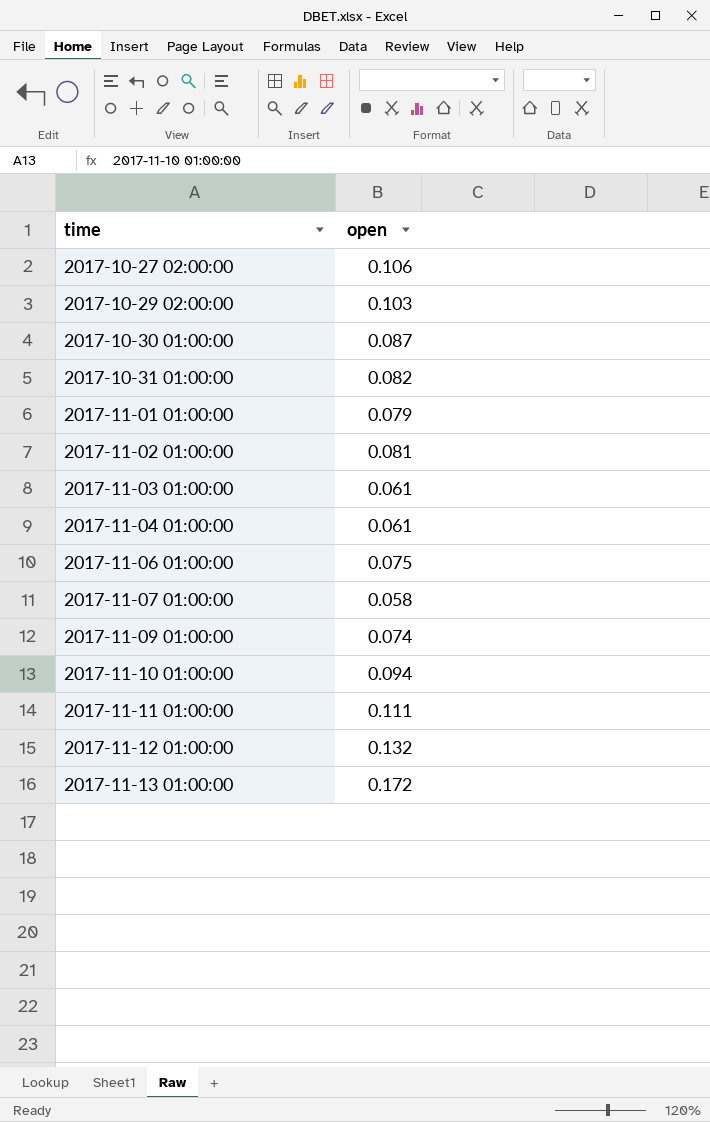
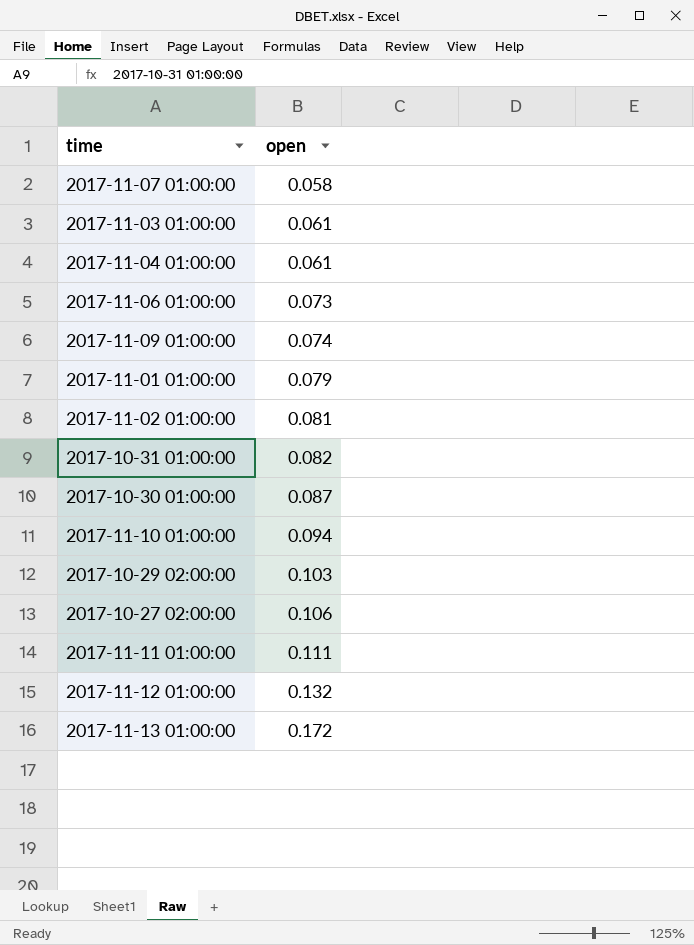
row order: time ascending -> open ascending
2017-11-06 01:00:00 | open: 0.075 -> 0.073

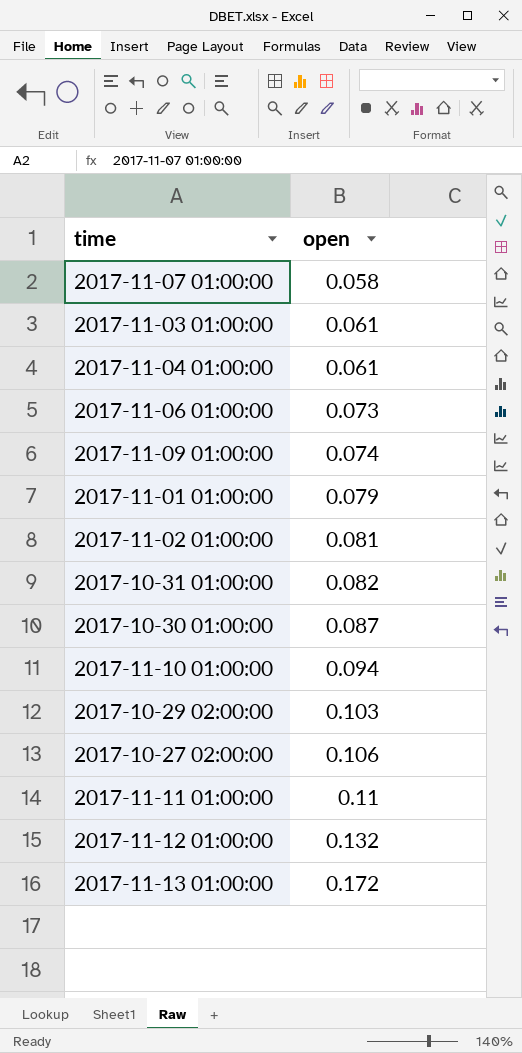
2017-11-11 01:00:00 | open: 0.111 -> 0.11

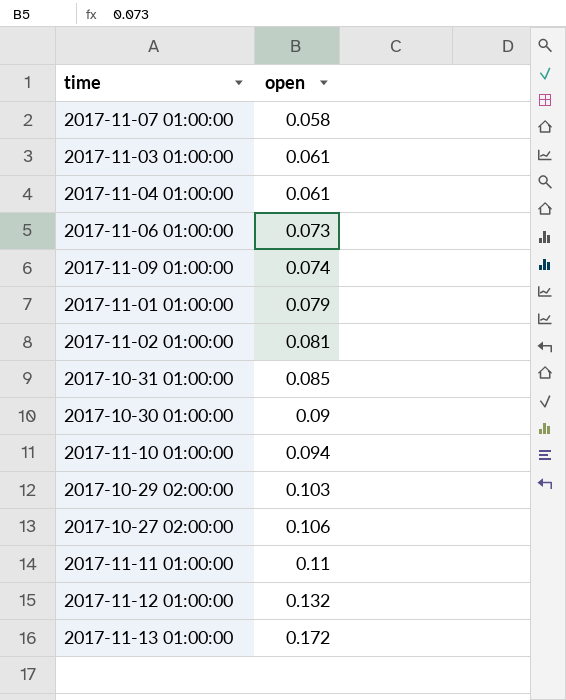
2017-10-31 01:00:00 | open: 0.082 -> 0.085
2017-10-30 01:00:00 | open: 0.087 -> 0.09

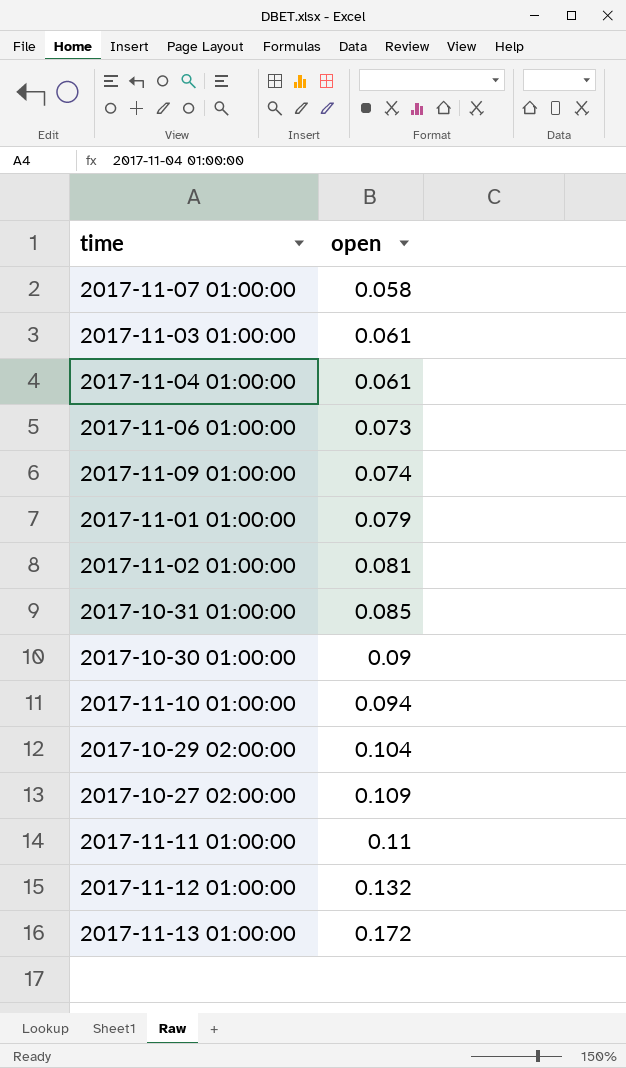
2017-10-29 02:00:00 | open: 0.103 -> 0.104
2017-10-27 02:00:00 | open: 0.106 -> 0.109

